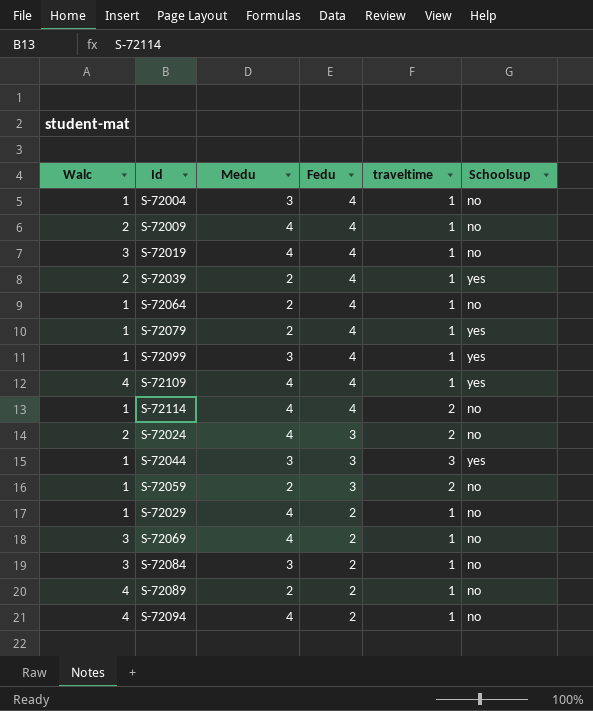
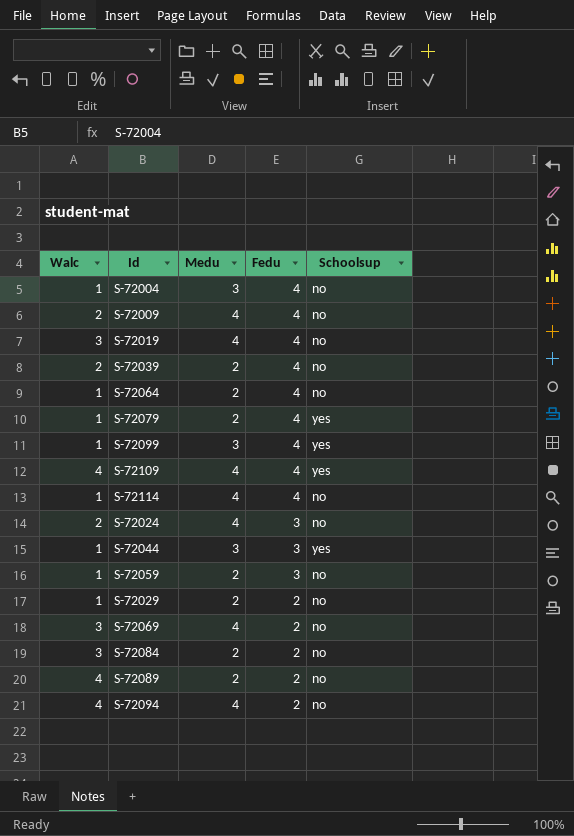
column traveltime | position: 5 -> none
S-72039 | Schoolsup: yes -> no
S-72029 | Medu: 4 -> 2
S-72084 | Medu: 3 -> 2

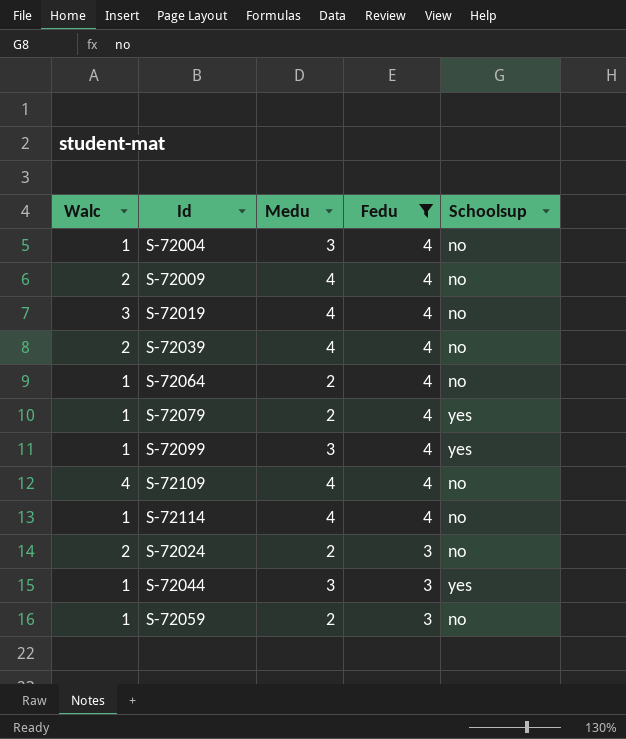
filter: none -> Fedu != 2
S-72039 | Medu: 2 -> 4
S-72109 | Schoolsup: yes -> no
S-72024 | Medu: 4 -> 2

